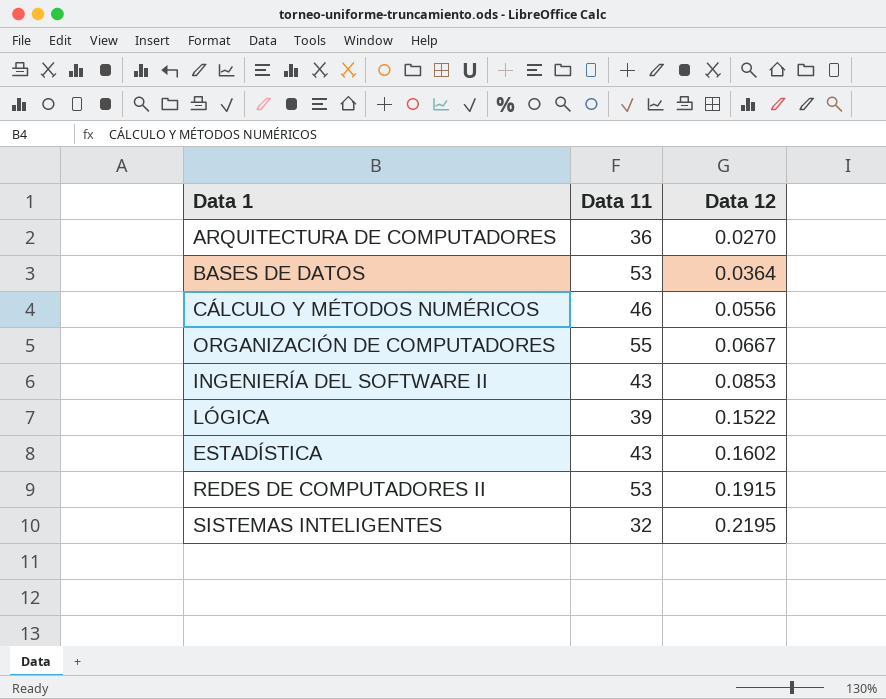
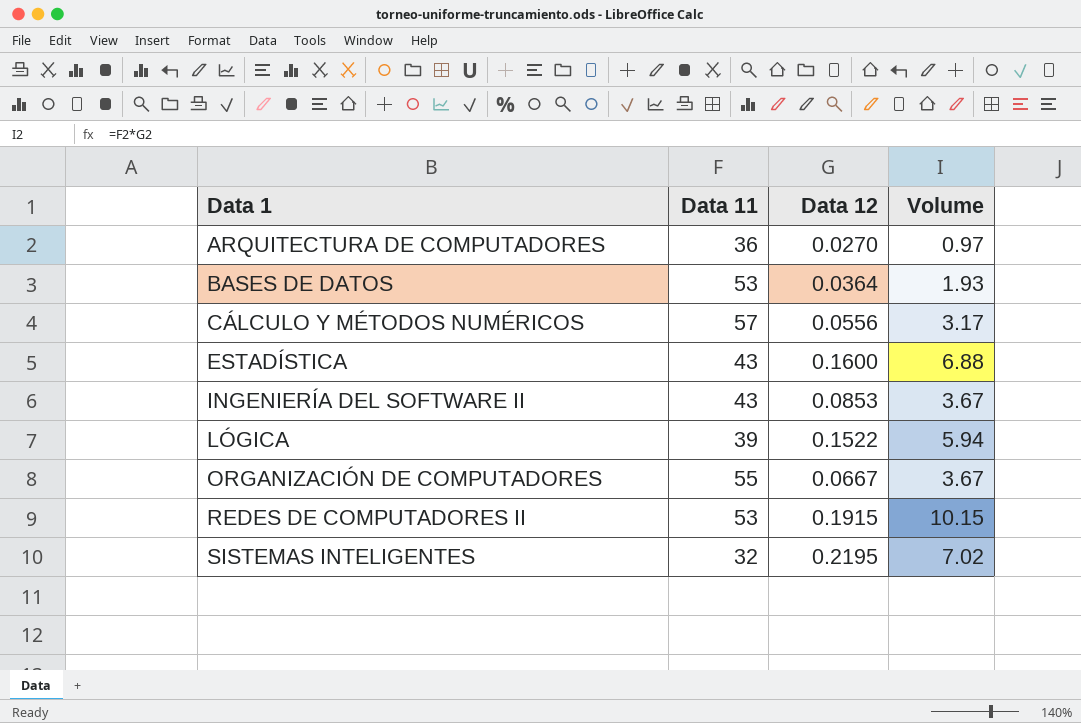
row order: Data 12 ascending -> Data 1 ascending
column Volume | formula: none -> [Data 11] * [Data 12]
CÁLCULO Y MÉTODOS NUMÉRICOS | Data 11: 46 -> 57
ESTADÍSTICA | Data 12: 0.1602 -> 0.1600

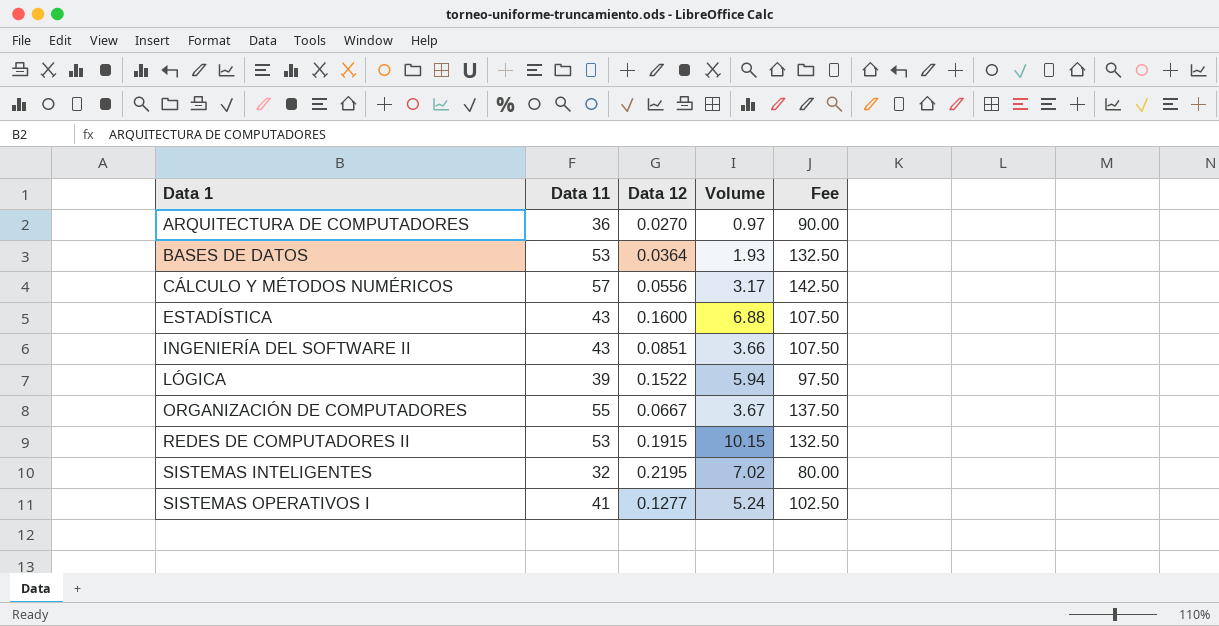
column Fee | formula: none -> [Data 11] * 2.5
INGENIERÍA DEL SOFTWARE II | Data 12: 0.0853 -> 0.0851
INGENIERÍA DEL SOFTWARE II | Volume: 3.67 -> 3.66
row SISTEMAS OPERATIVOS I: none -> 41 | 0.1277 | 5.24 | 102.50

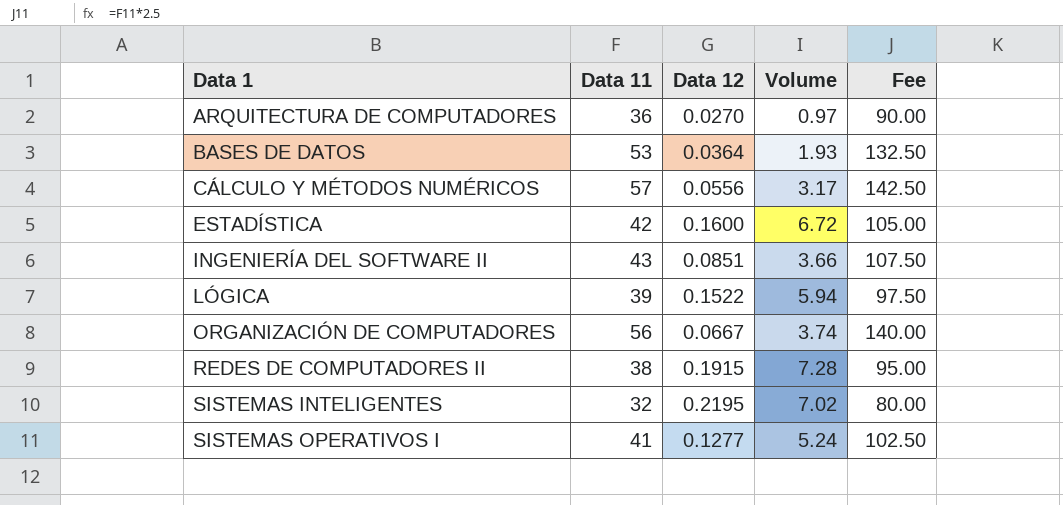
ESTADÍSTICA | Data 11: 43 -> 42
ESTADÍSTICA | Volume: 6.88 -> 6.72
ESTADÍSTICA | Fee: 107.50 -> 105.00
ORGANIZACIÓN DE COMPUTADORES | Data 11: 55 -> 56
ORGANIZACIÓN DE COMPUTADORES | Volume: 3.67 -> 3.74
ORGANIZACIÓN DE COMPUTADORES | Fee: 137.50 -> 140.00
REDES DE COMPUTADORES II | Data 11: 53 -> 38
REDES DE COMPUTADORES II | Volume: 10.15 -> 7.28
REDES DE COMPUTADORES II | Fee: 132.50 -> 95.00

